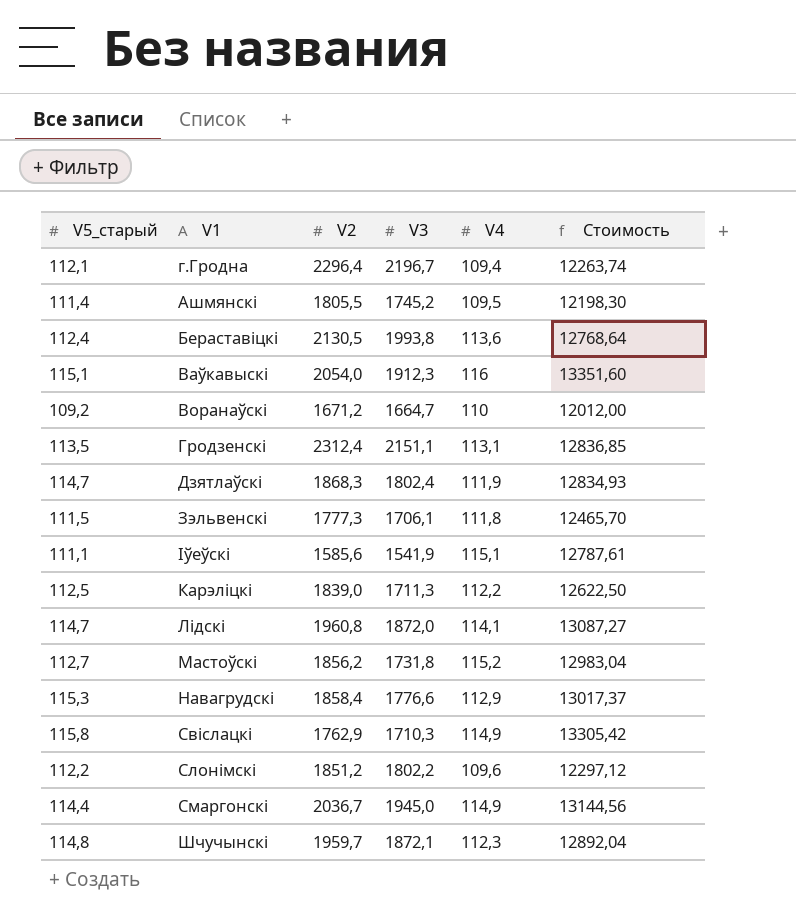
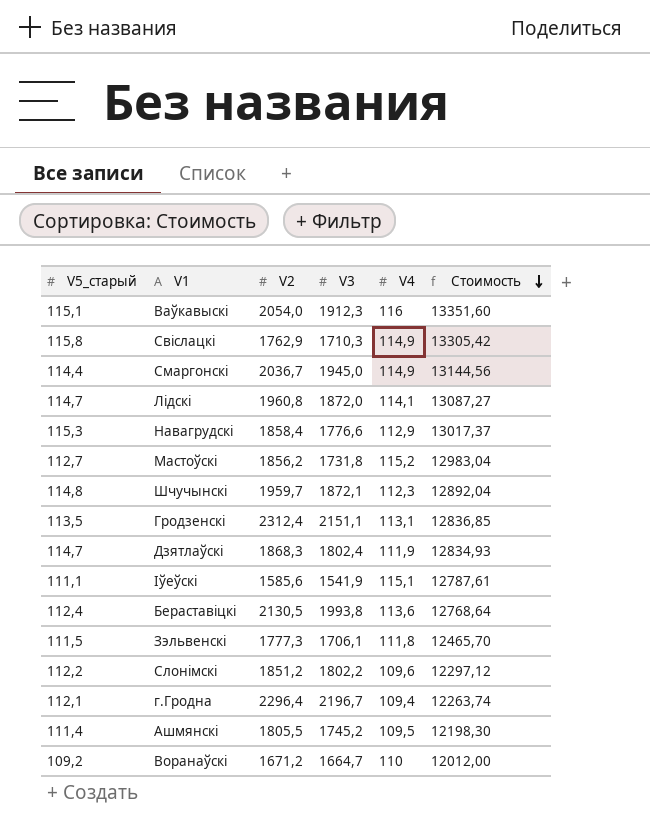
row order: none -> Стоимость descending
row Карэлiцкi: 112,5 | 1839,0 | 1711,3 | 112,2 | 12622,50 -> none

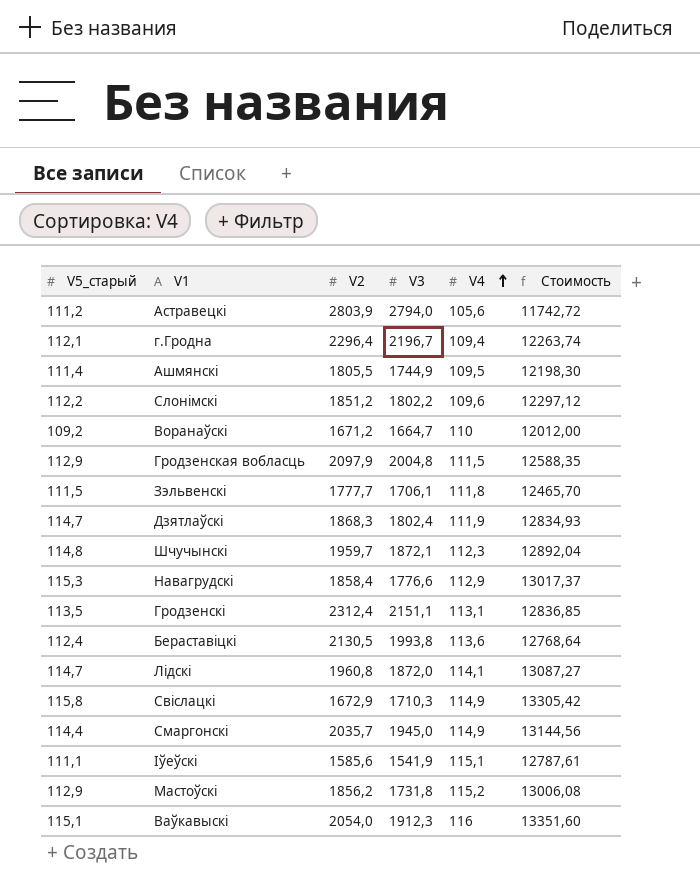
row order: Стоимость descending -> V4 ascending
row Астравецкi: none -> 111,2 | 2803,9 | 2794,0 | 105,6 | 11742,72
Ашмянскi | V3: 1745,2 -> 1744,9
row Гродзенская вобласць: none -> 112,9 | 2097,9 | 2004,8 | 111,5 | 12588,35
Зэльвенскi | V2: 1777,3 -> 1777,7
Свiслацкi | V2: 1762,9 -> 1672,9
Смаргонскi | V2: 2036,7 -> 2035,7
Мастоўскi | V5_старый: 112,7 -> 112,9
Мастоўскi | Стоимость: 12983,04 -> 13006,08

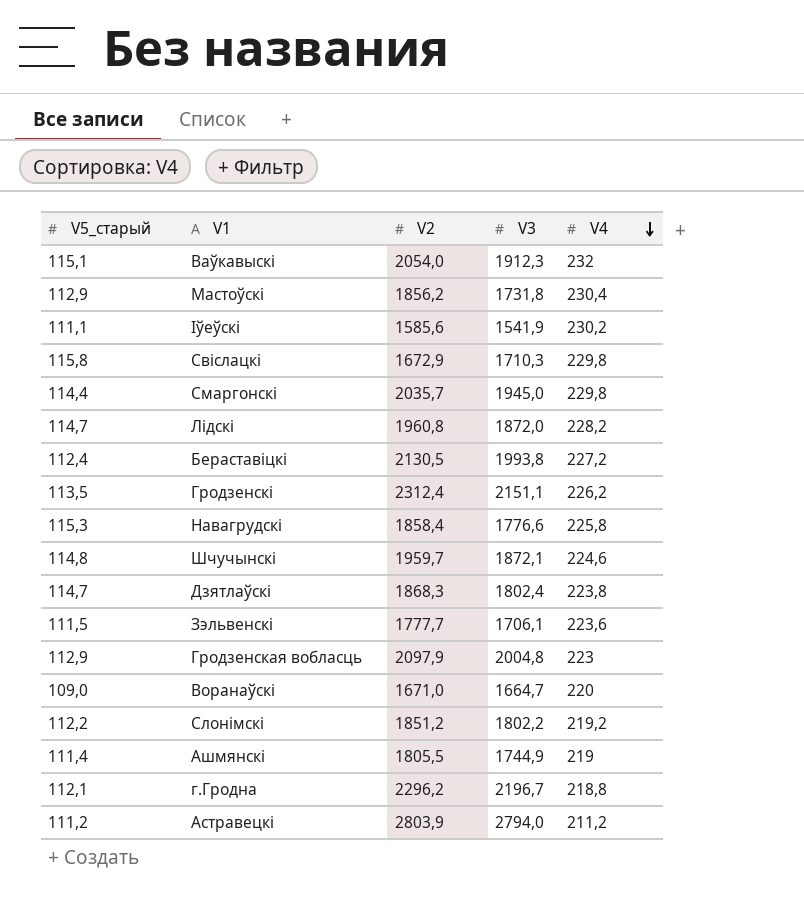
row order: V4 ascending -> V4 descending
column Стоимость | formula: [V5_старый] * [V4] -> none
Ваўкавыскi | V4: 116 -> 232
Мастоўскi | V4: 115,2 -> 230,4
Iўеўскi | V4: 115,1 -> 230,2
Свiслацкi | V4: 114,9 -> 229,8
Смаргонскi | V4: 114,9 -> 229,8
Лiдскi | V4: 114,1 -> 228,2
Бераставiцкi | V4: 113,6 -> 227,2
Гродзенскi | V4: 113,1 -> 226,2
Навагрудскi | V4: 112,9 -> 225,8
Шчучынскi | V4: 112,3 -> 224,6
Дзятлаўскi | V4: 111,9 -> 223,8
Зэльвенскi | V4: 111,8 -> 223,6
Гродзенская вобласць | V4: 111,5 -> 223
Воранаўскi | V5_старый: 109,2 -> 109,0
Воранаўскi | V2: 1671,2 -> 1671,0
Воранаўскi | V4: 110 -> 220
Слонiмскi | V4: 109,6 -> 219,2
Ашмянскi | V4: 109,5 -> 219
г.Гродна | V2: 2296,4 -> 2296,2
г.Гродна | V4: 109,4 -> 218,8
Астравецкi | V4: 105,6 -> 211,2

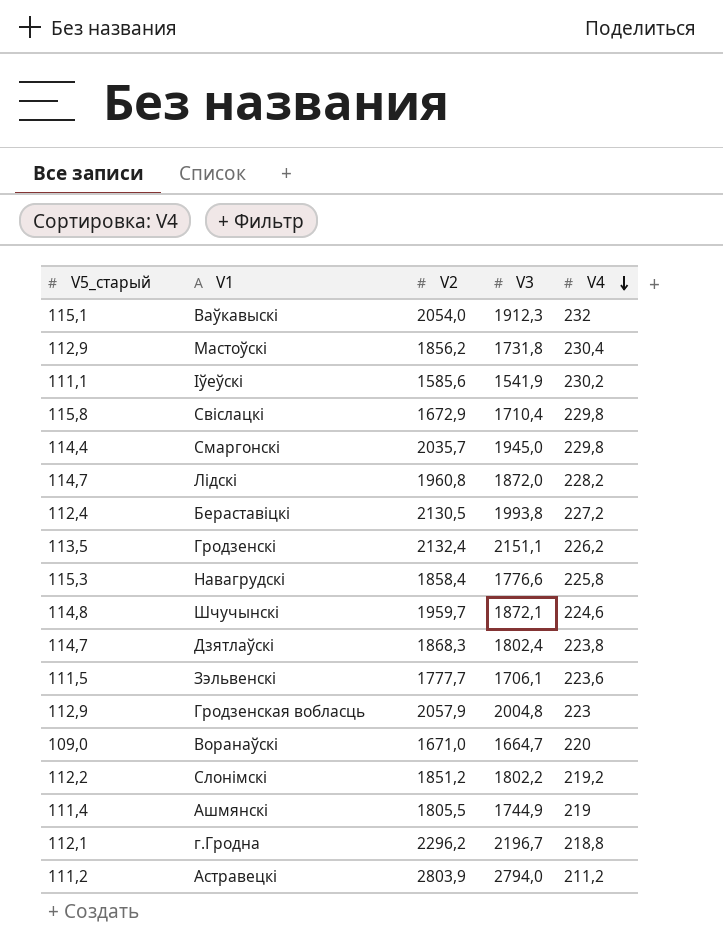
Свiслацкi | V3: 1710,3 -> 1710,4
Гродзенскi | V2: 2312,4 -> 2132,4
Гродзенская вобласць | V2: 2097,9 -> 2057,9

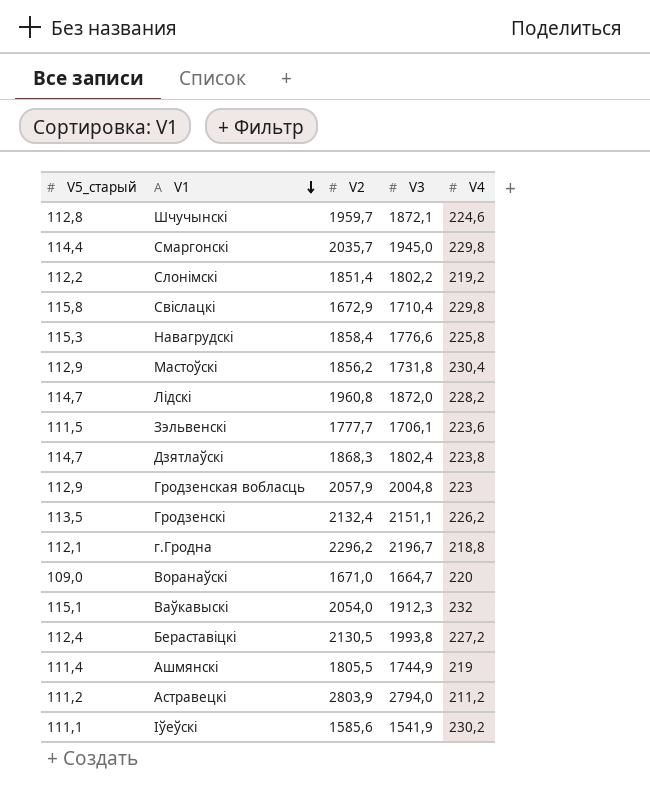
row order: V4 descending -> V1 descending
Шчучынскi | V5_старый: 114,8 -> 112,8
Слонiмскi | V2: 1851,2 -> 1851,4

